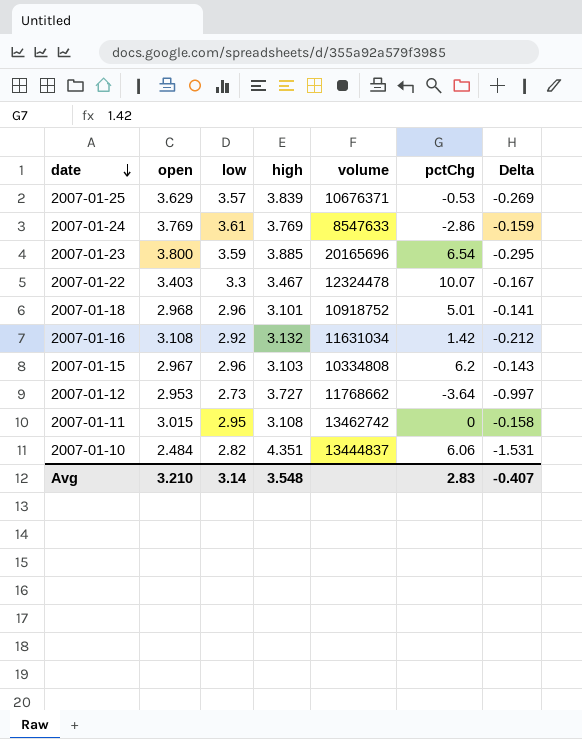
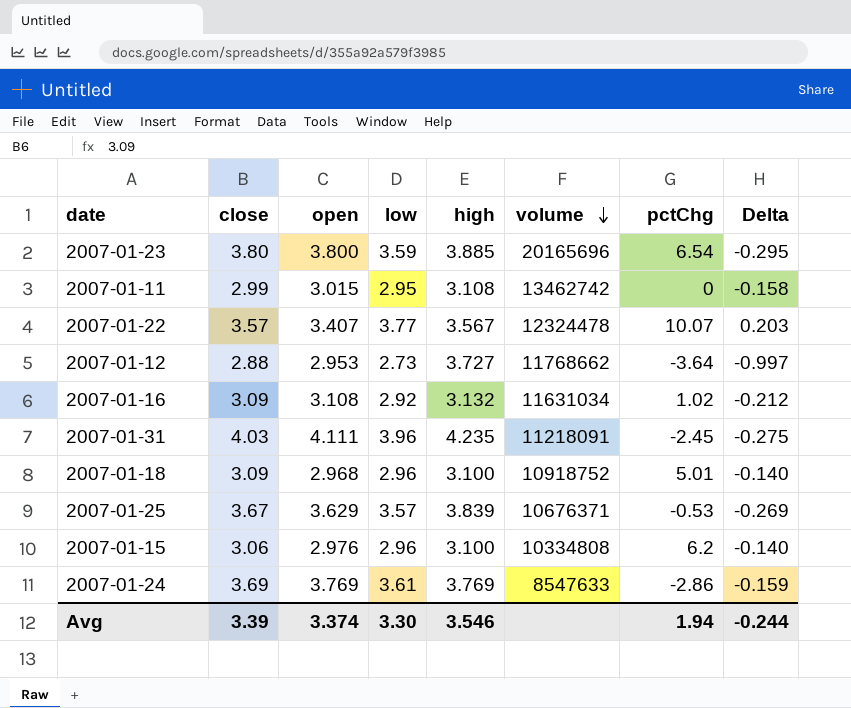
row order: date descending -> volume descending
column close | position: none -> 2
row 2007-01-10: 2.484 | 2.82 | 4.351 | 13444837 | 6.06 | -1.531 -> none
2007-01-22 | open: 3.403 -> 3.407
2007-01-22 | low: 3.3 -> 3.77
2007-01-22 | high: 3.467 -> 3.567
2007-01-22 | Delta: -0.167 -> 0.203
2007-01-16 | pctChg: 1.42 -> 1.02
row 2007-01-31: none -> 4.03 | 4.111 | 3.96 | 4.235 | 11218091 | -2.45 | -0.275
2007-01-18 | high: 3.101 -> 3.100
2007-01-18 | Delta: -0.141 -> -0.140
2007-01-15 | open: 2.967 -> 2.976
2007-01-15 | high: 3.103 -> 3.100
2007-01-15 | Delta: -0.143 -> -0.140
Avg | open: 3.210 -> 3.374
Avg | low: 3.14 -> 3.30
Avg | high: 3.548 -> 3.546
Avg | pctChg: 2.83 -> 1.94
Avg | Delta: -0.407 -> -0.244

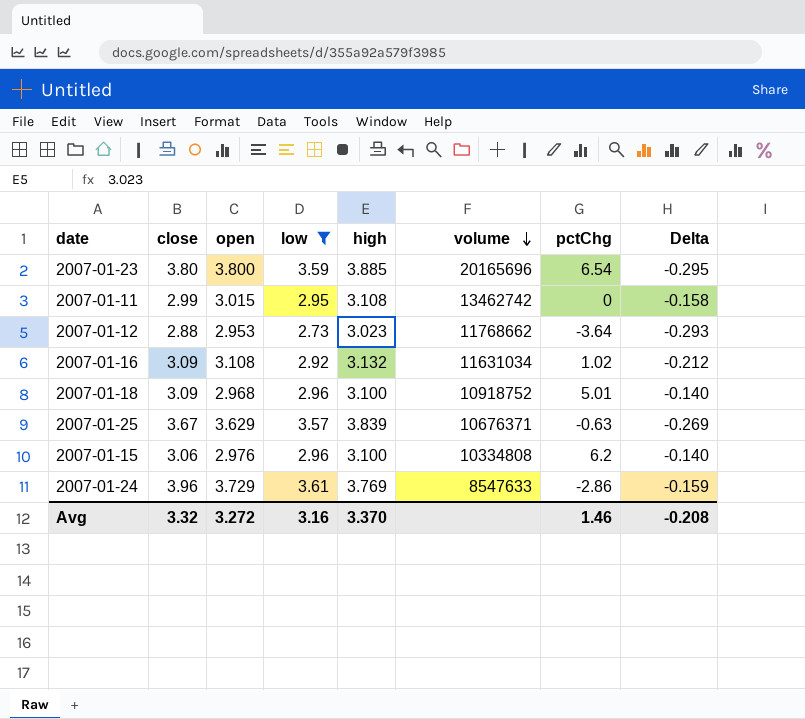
filter: none -> low <= 3.61
2007-01-12 | high: 3.727 -> 3.023
2007-01-12 | Delta: -0.997 -> -0.293
2007-01-25 | pctChg: -0.53 -> -0.63
2007-01-24 | close: 3.69 -> 3.96
2007-01-24 | open: 3.769 -> 3.729
Avg | close: 3.39 -> 3.32
Avg | open: 3.374 -> 3.272
Avg | low: 3.30 -> 3.16
Avg | high: 3.546 -> 3.370
Avg | pctChg: 1.94 -> 1.46
Avg | Delta: -0.244 -> -0.208

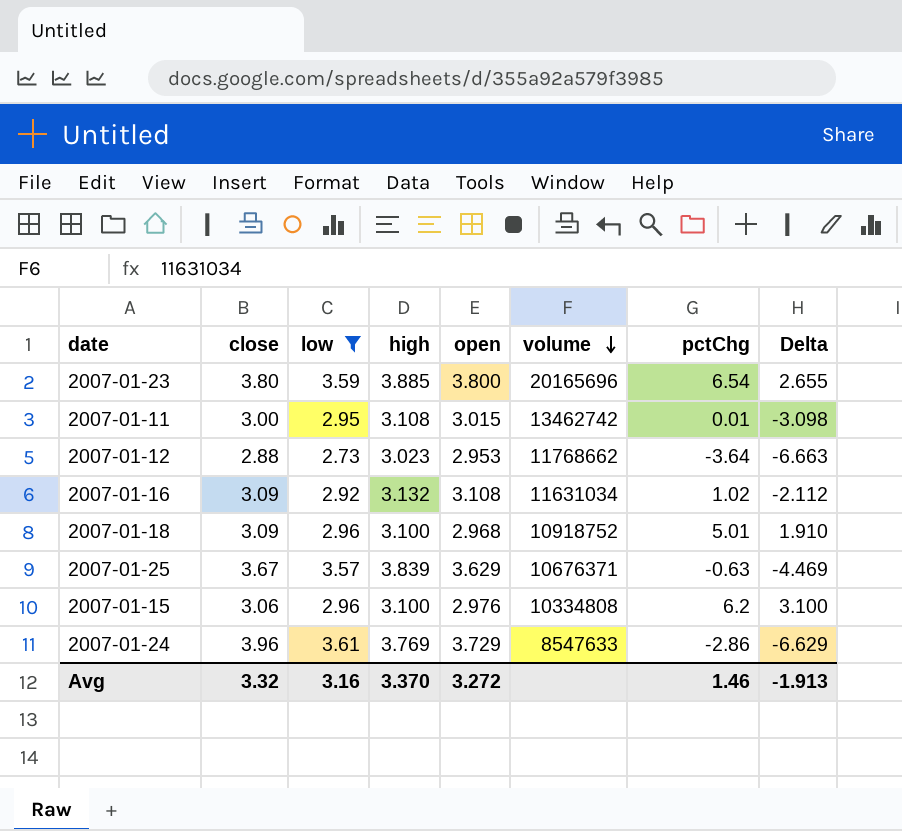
column open | position: 3 -> 5
column Delta | formula: [low] - [high] -> [pctChg] - [high]
2007-01-11 | close: 2.99 -> 3.00
2007-01-11 | pctChg: 0 -> 0.01
Avg | Delta: -0.208 -> -1.913

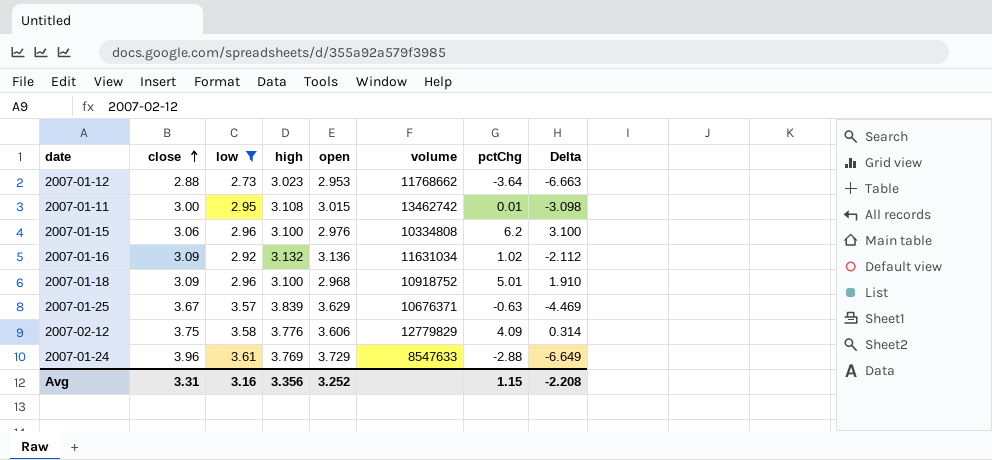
row order: volume descending -> close ascending
row 2007-01-23: 3.80 | 3.59 | 3.885 | 3.800 | 20165696 | 6.54 | 2.655 -> none
2007-01-16 | open: 3.108 -> 3.136
row 2007-02-12: none -> 3.75 | 3.58 | 3.776 | 3.606 | 12779829 | 4.09 | 0.314
2007-01-24 | pctChg: -2.86 -> -2.88
2007-01-24 | Delta: -6.629 -> -6.649
Avg | close: 3.32 -> 3.31
Avg | high: 3.370 -> 3.356
Avg | open: 3.272 -> 3.252
Avg | pctChg: 1.46 -> 1.15
Avg | Delta: -1.913 -> -2.208

